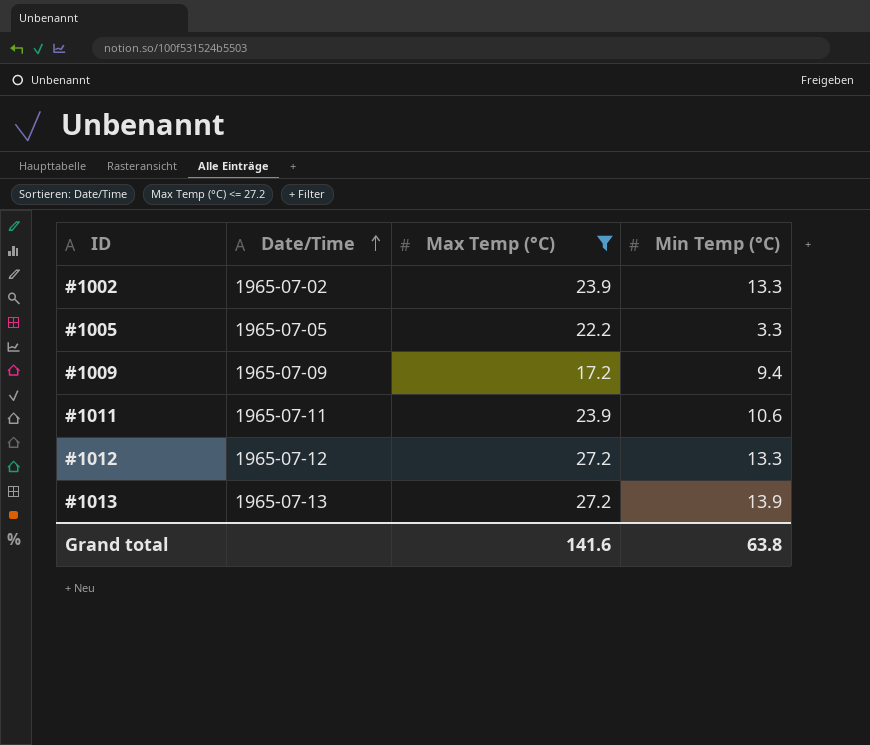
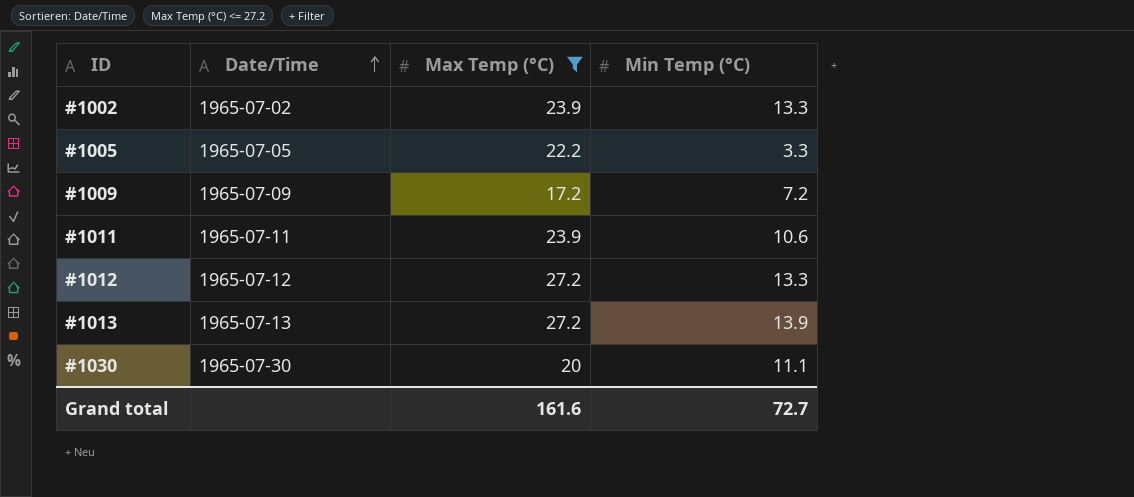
#1009 | Min Temp (°C): 9.4 -> 7.2
row #1030: none -> 1965-07-30 | 20 | 11.1
Grand total | Max Temp (°C): 141.6 -> 161.6
Grand total | Min Temp (°C): 63.8 -> 72.7

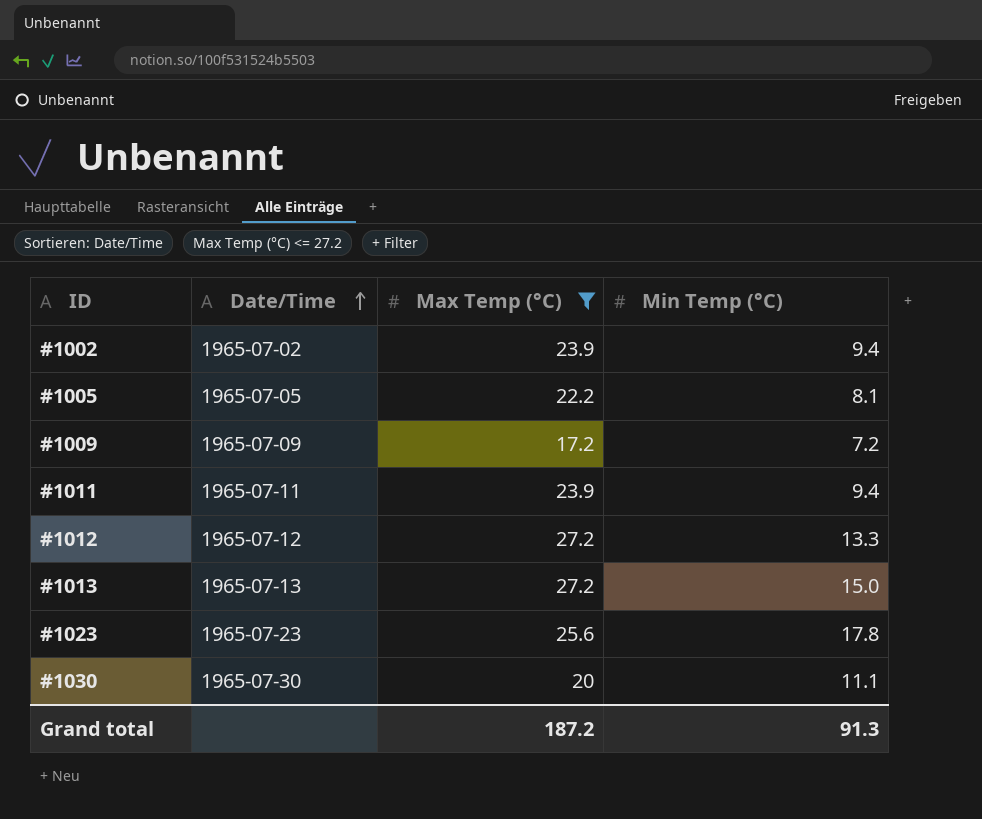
#1002 | Min Temp (°C): 13.3 -> 9.4
#1005 | Min Temp (°C): 3.3 -> 8.1
#1011 | Min Temp (°C): 10.6 -> 9.4
#1013 | Min Temp (°C): 13.9 -> 15.0
row #1023: none -> 1965-07-23 | 25.6 | 17.8
Grand total | Max Temp (°C): 161.6 -> 187.2
Grand total | Min Temp (°C): 72.7 -> 91.3

